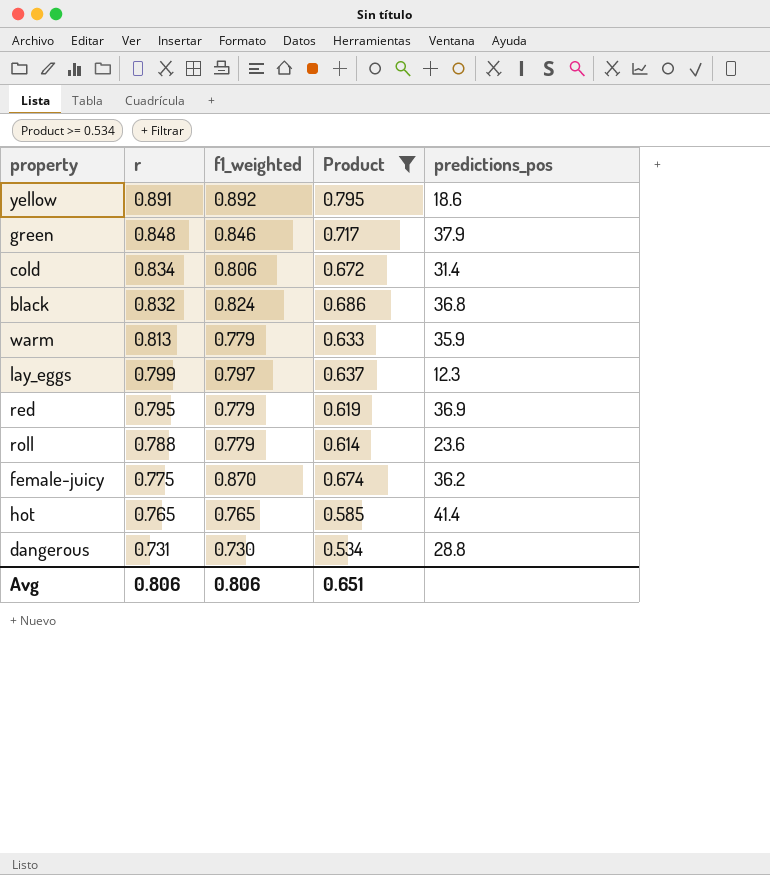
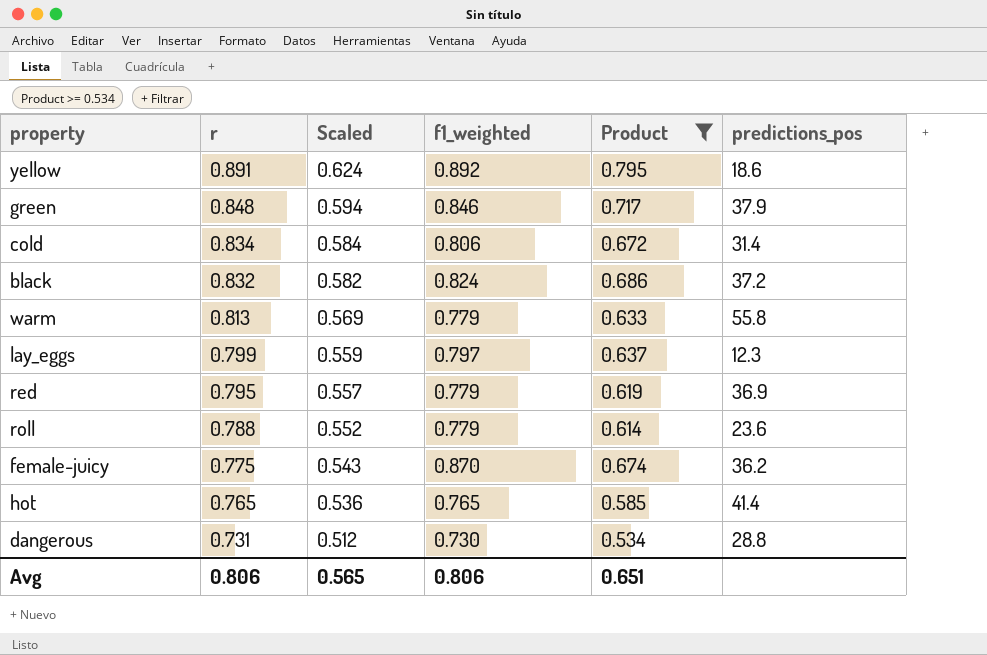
column Scaled | formula: none -> [r] * 0.7
black | predictions_pos: 36.8 -> 37.2
warm | predictions_pos: 35.9 -> 55.8

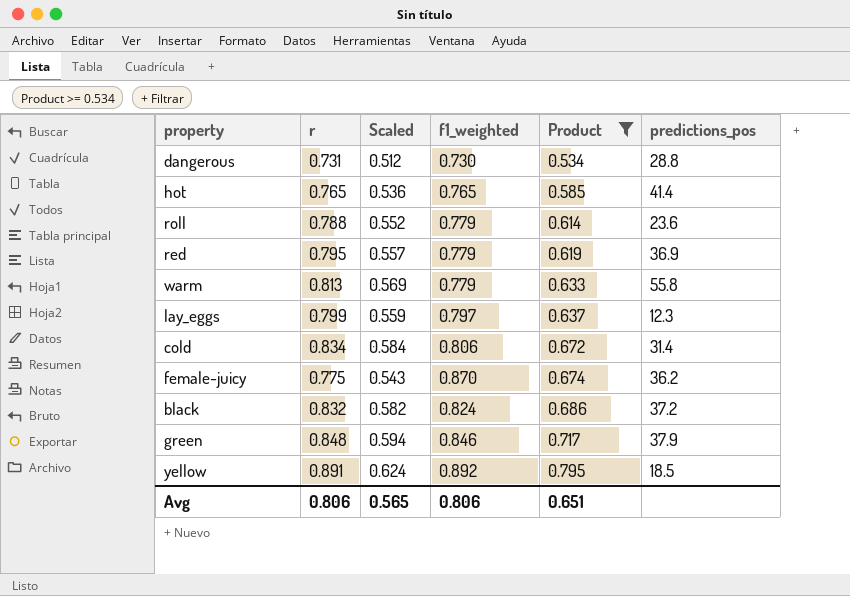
row order: r descending -> Product ascending
yellow | predictions_pos: 18.6 -> 18.5

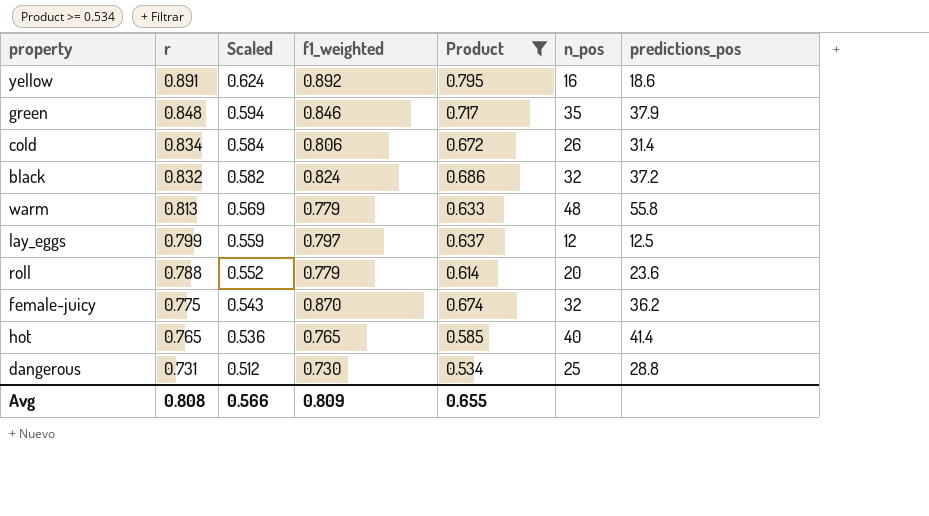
row order: Product ascending -> r descending
column n_pos | position: none -> 6
row red: 0.795 | 0.557 | 0.779 | 0.619 | 36.9 -> none
yellow | predictions_pos: 18.5 -> 18.6
lay_eggs | predictions_pos: 12.3 -> 12.5
Avg | r: 0.806 -> 0.808
Avg | Scaled: 0.565 -> 0.566
Avg | f1_weighted: 0.806 -> 0.809
Avg | Product: 0.651 -> 0.655

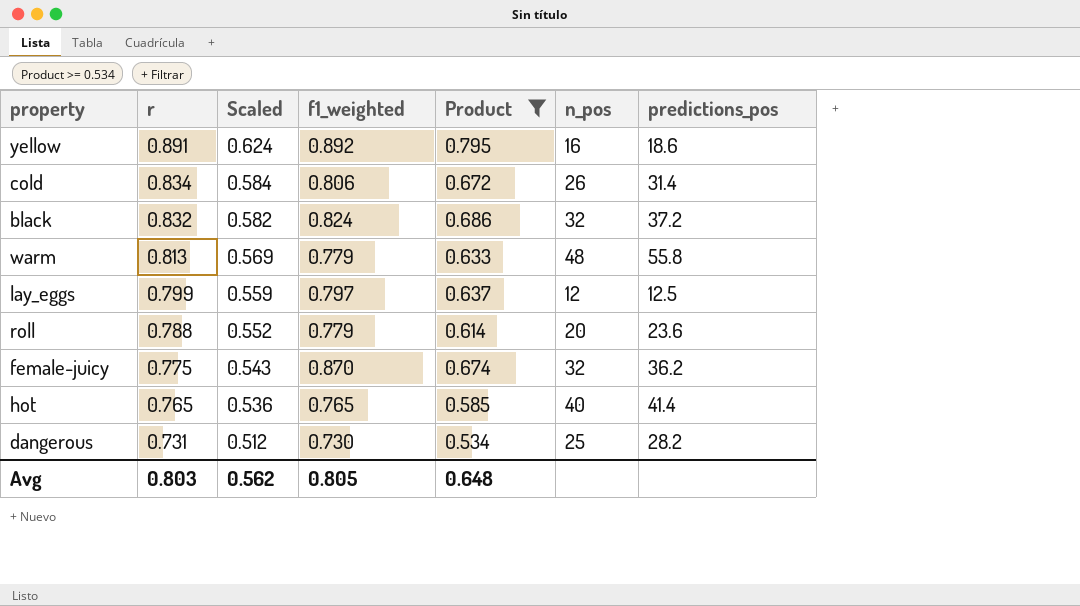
row green: 0.848 | 0.594 | 0.846 | 0.717 | 35 | 37.9 -> none
dangerous | predictions_pos: 28.8 -> 28.2
Avg | r: 0.808 -> 0.803
Avg | Scaled: 0.566 -> 0.562
Avg | f1_weighted: 0.809 -> 0.805
Avg | Product: 0.655 -> 0.648

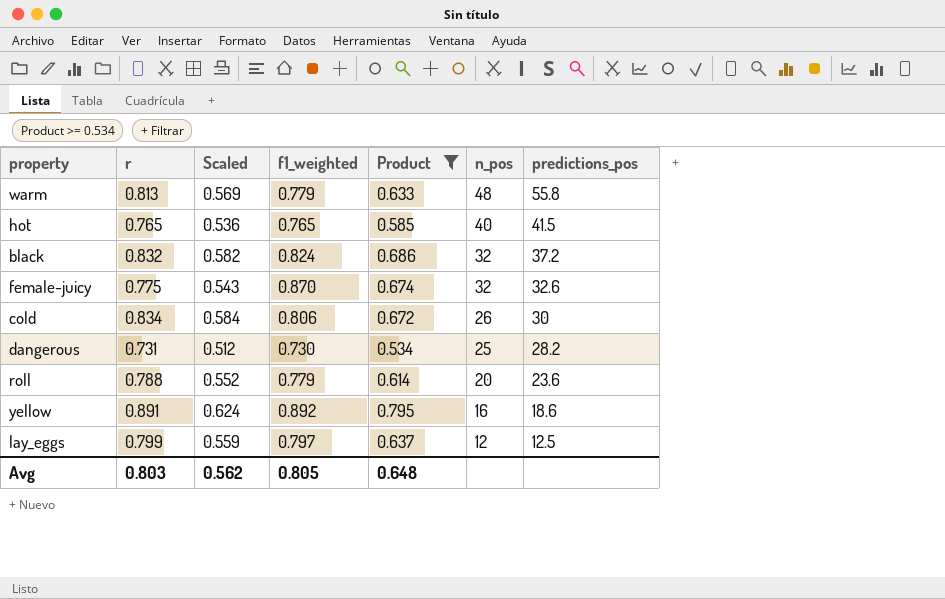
row order: r descending -> n_pos descending
hot | predictions_pos: 41.4 -> 41.5
female-juicy | predictions_pos: 36.2 -> 32.6
cold | predictions_pos: 31.4 -> 30

